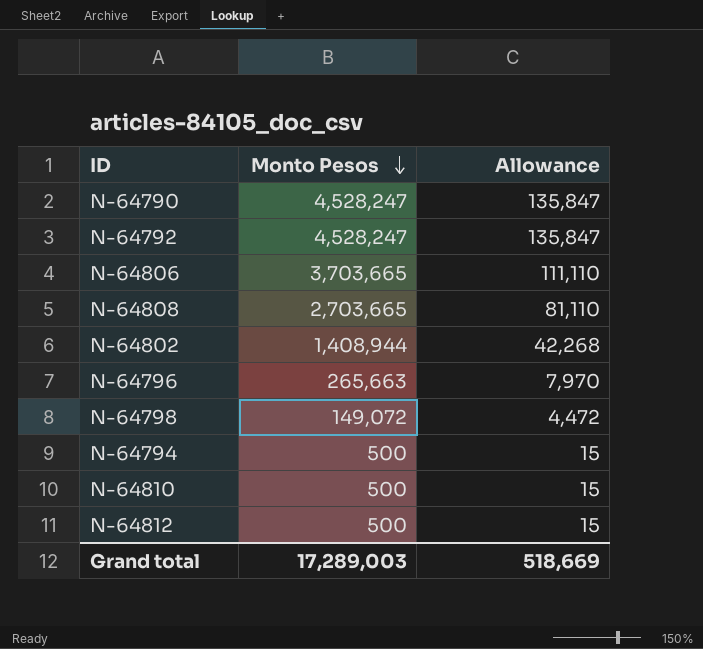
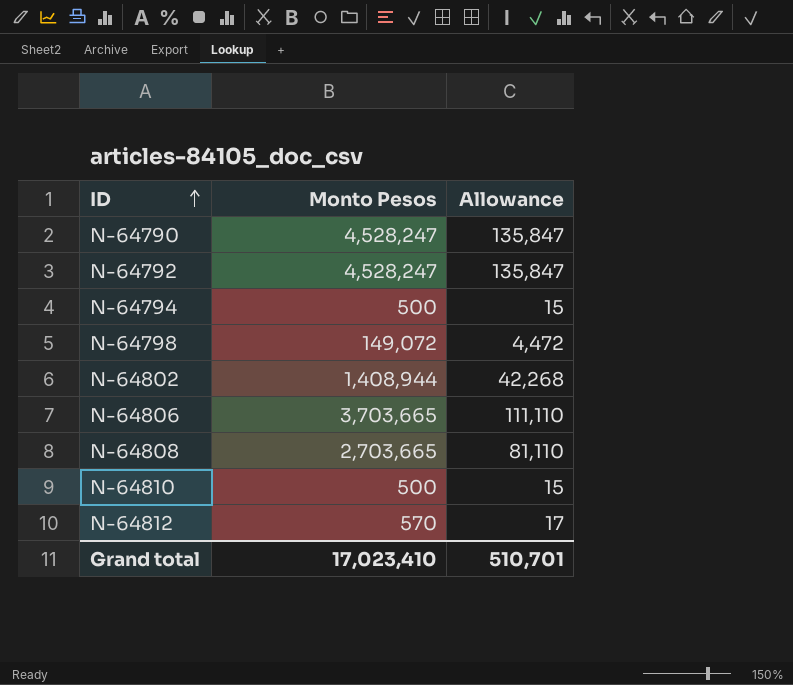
row order: Monto Pesos descending -> ID ascending
row N-64796: 265,663 | 7,970 -> none
N-64812 | Monto Pesos: 500 -> 570
N-64812 | Allowance: 15 -> 17
Grand total | Monto Pesos: 17,289,003 -> 17,023,410
Grand total | Allowance: 518,669 -> 510,701

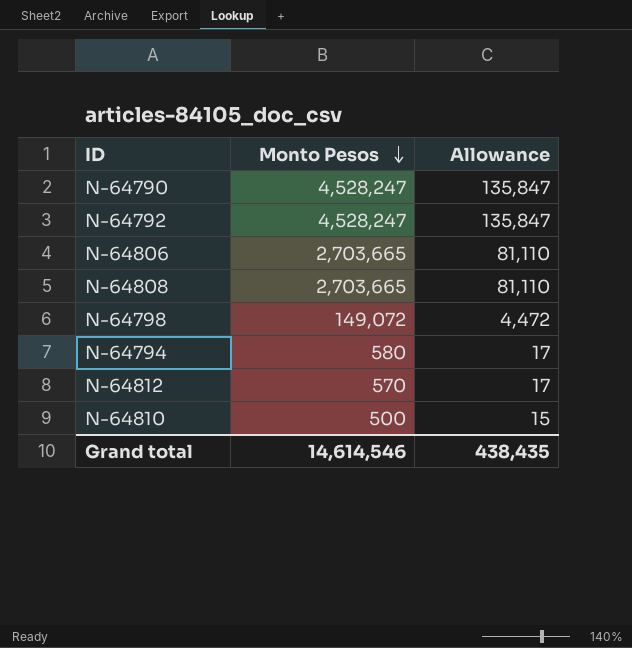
row order: ID ascending -> Monto Pesos descending
row N-64802: 1,408,944 | 42,268 -> none
N-64806 | Monto Pesos: 3,703,665 -> 2,703,665
N-64806 | Allowance: 111,110 -> 81,110
N-64794 | Monto Pesos: 500 -> 580
N-64794 | Allowance: 15 -> 17
Grand total | Monto Pesos: 17,023,410 -> 14,614,546
Grand total | Allowance: 510,701 -> 438,435

